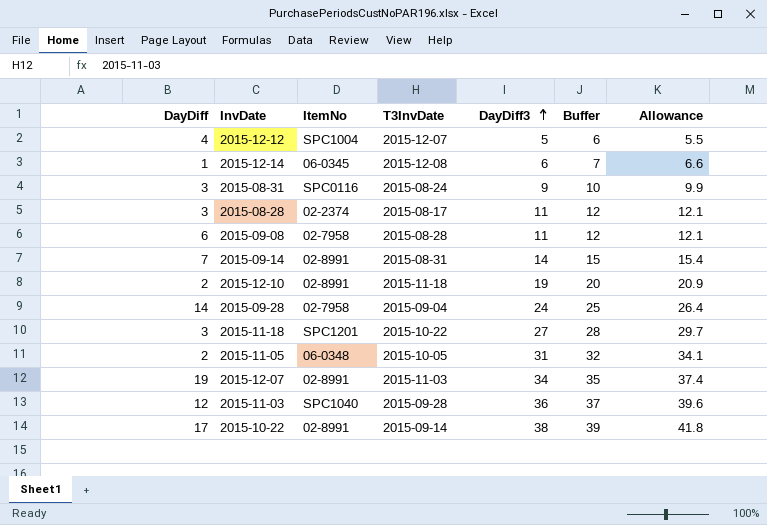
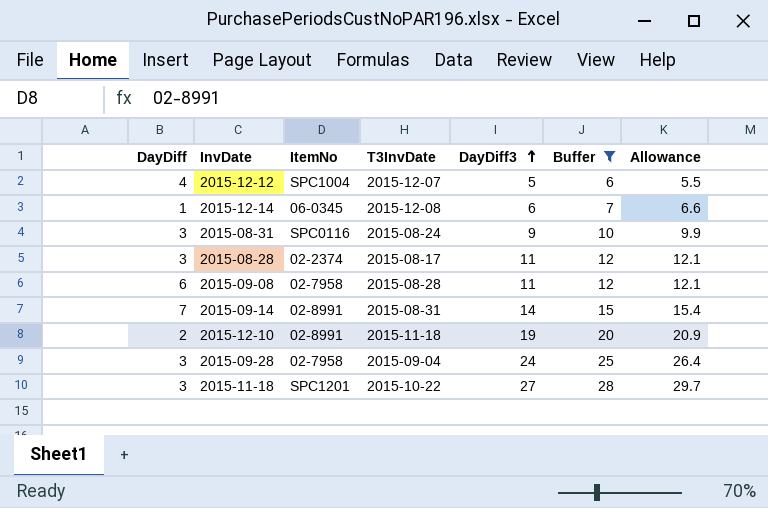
filter: none -> Buffer <= 28
2015-09-28 | DayDiff: 14 -> 3

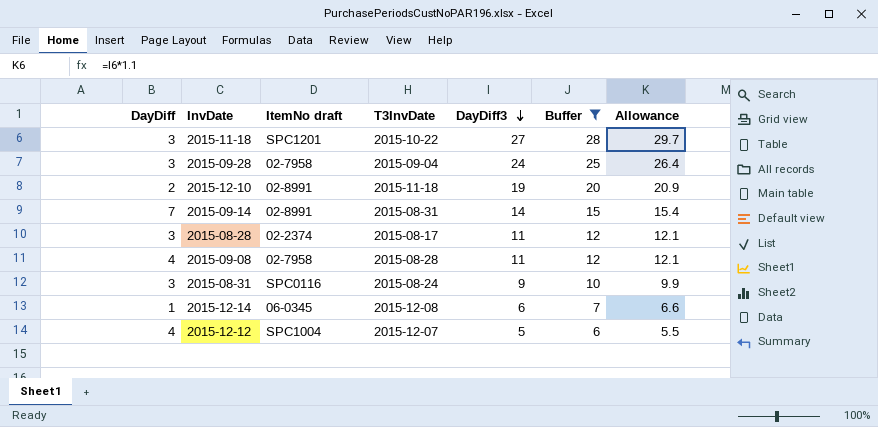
row order: DayDiff3 ascending -> DayDiff3 descending
column name: ItemNo -> ItemNo draft
2015-09-08 | DayDiff: 6 -> 4

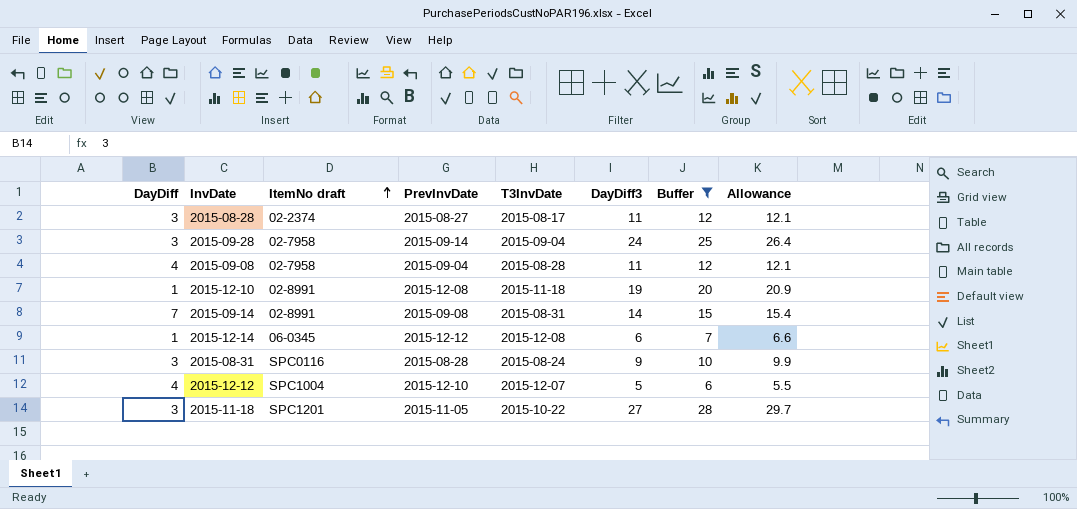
row order: DayDiff3 descending -> ItemNo draft ascending
column PrevInvDate | position: none -> 4
2015-12-10 | DayDiff: 2 -> 1

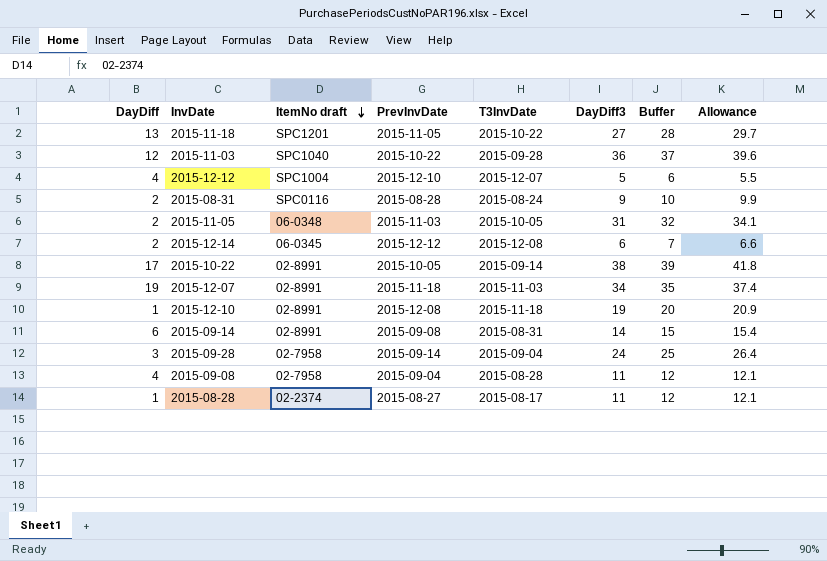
filter: Buffer <= 28 -> none
row order: ItemNo draft ascending -> ItemNo draft descending
2015-11-18 | DayDiff: 3 -> 13
2015-08-31 | DayDiff: 3 -> 2
2015-12-14 | DayDiff: 1 -> 2
2015-09-14 | DayDiff: 7 -> 6
2015-08-28 | DayDiff: 3 -> 1

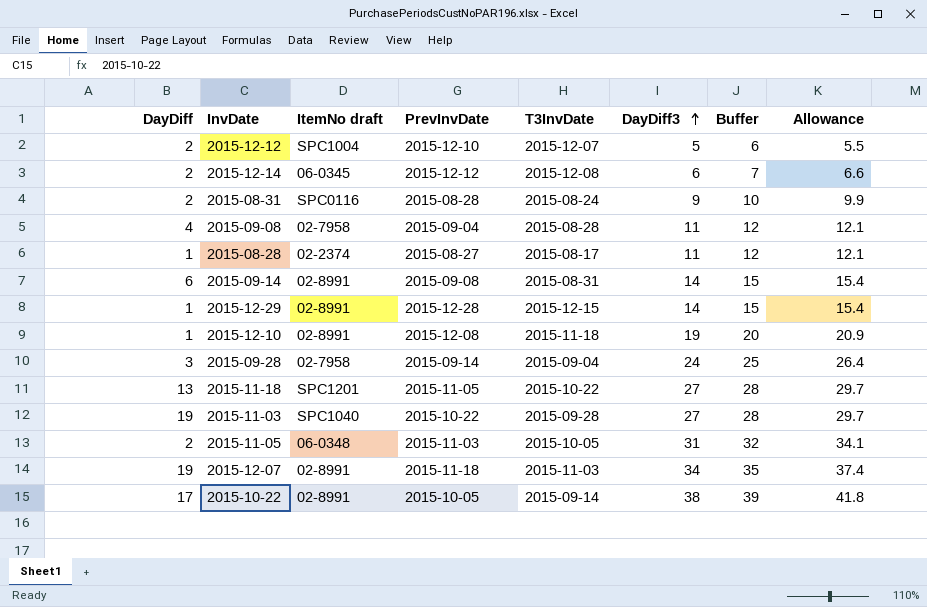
row order: ItemNo draft descending -> DayDiff3 ascending
2015-12-12 | DayDiff: 4 -> 2
row 2015-12-29: none -> 1 | 02-8991 | 2015-12-28 | 2015-12-15 | 14 | 15 | 15.4
2015-11-03 | DayDiff: 12 -> 19
2015-11-03 | DayDiff3: 36 -> 27
2015-11-03 | Buffer: 37 -> 28
2015-11-03 | Allowance: 39.6 -> 29.7

